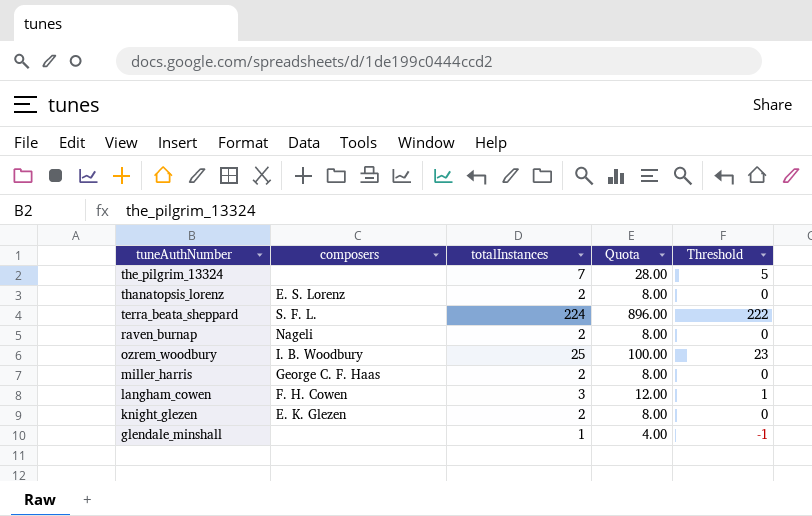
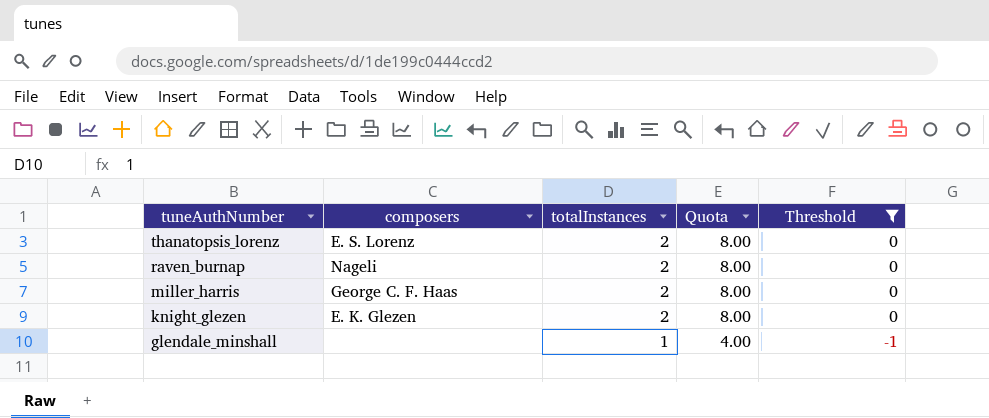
filter: none -> Threshold <= 0

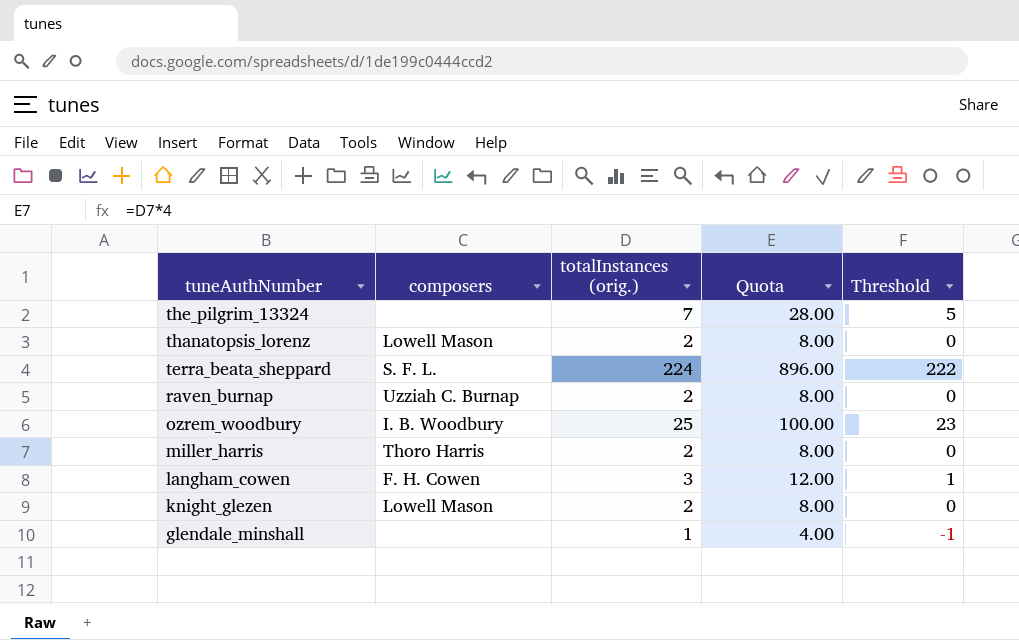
filter: Threshold <= 0 -> none
column name: totalInstances -> totalInstances (orig.)
thanatopsis_lorenz | composers: E. S. Lorenz -> Lowell Mason
raven_burnap | composers: Nageli -> Uzziah C. Burnap
miller_harris | composers: George C. F. Haas -> Thoro Harris
knight_glezen | composers: E. K. Glezen -> Lowell Mason

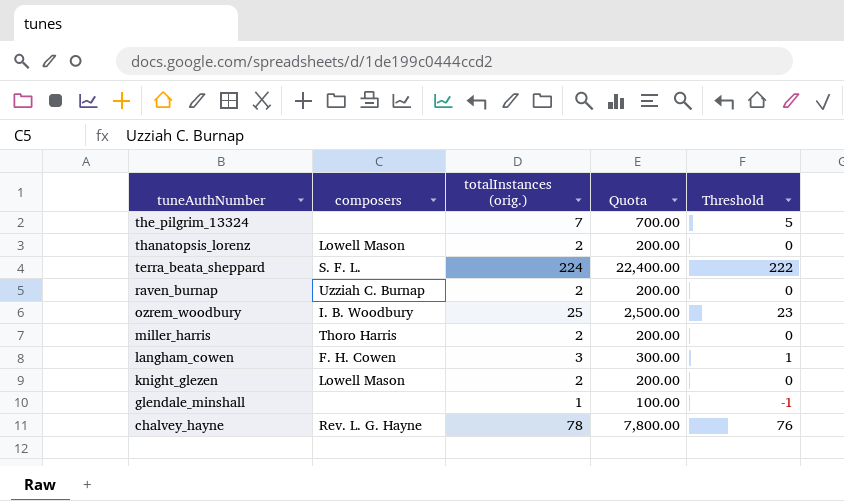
column Quota | formula: [totalInstances (orig.)] * 4 -> [totalInstances (orig.)] * 100
row chalvey_hayne: none -> Rev. L. G. Hayne | 78 | 7,800.00 | 76

